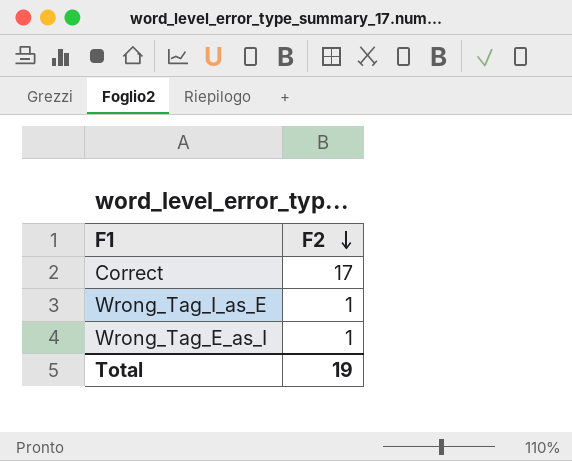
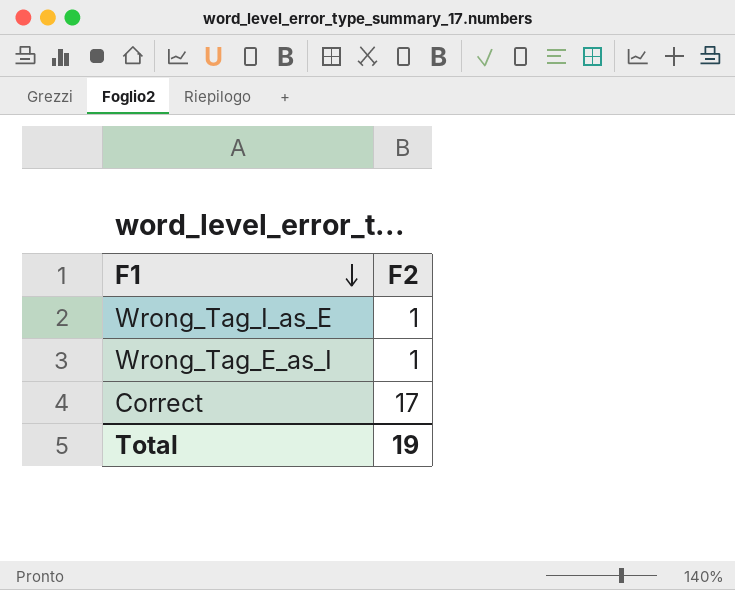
row order: F2 descending -> F1 descending

